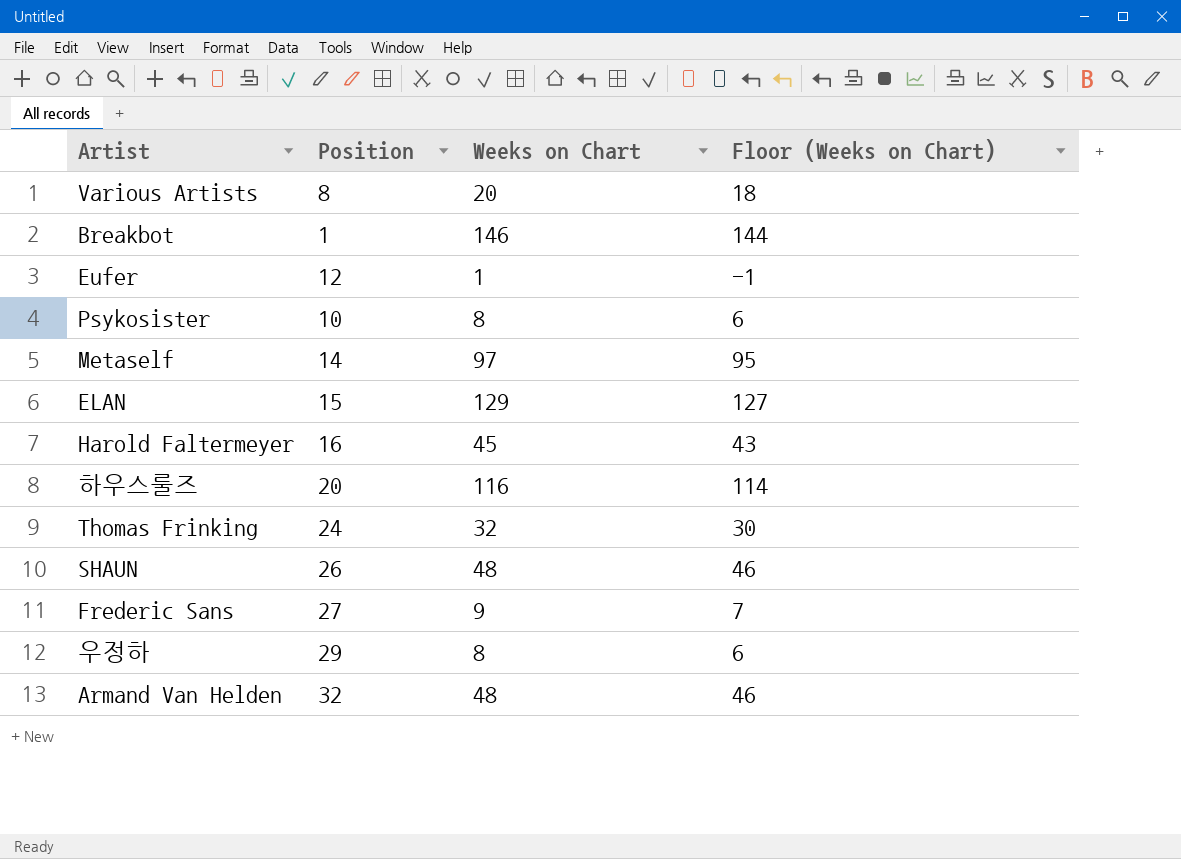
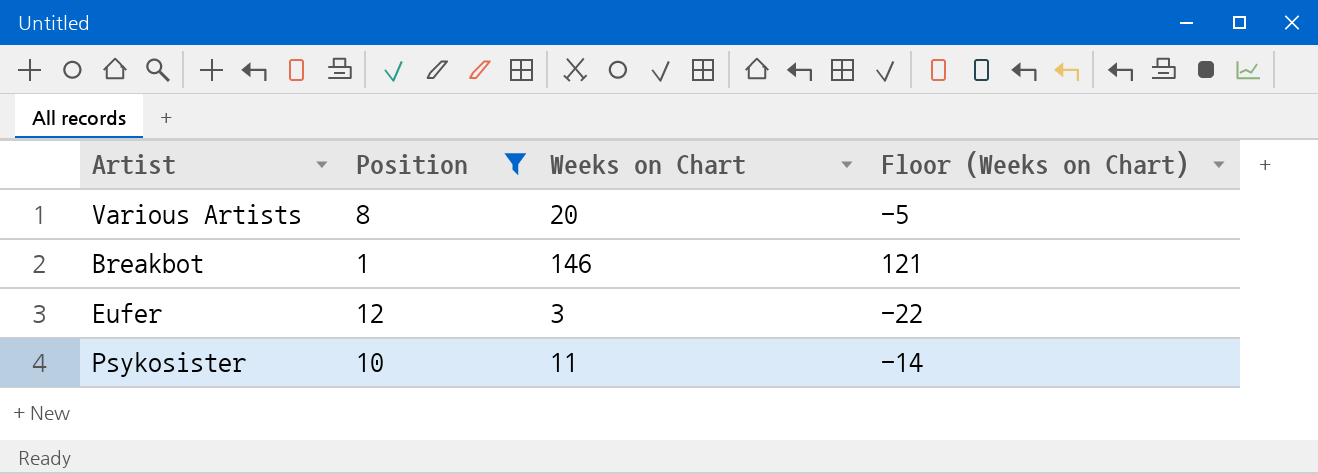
filter: none -> Position <= 12
column Floor (Weeks on Chart) | formula: [Weeks on Chart] - 2 -> [Weeks on Chart] - 25
Eufer | Weeks on Chart: 1 -> 3
Psykosister | Weeks on Chart: 8 -> 11

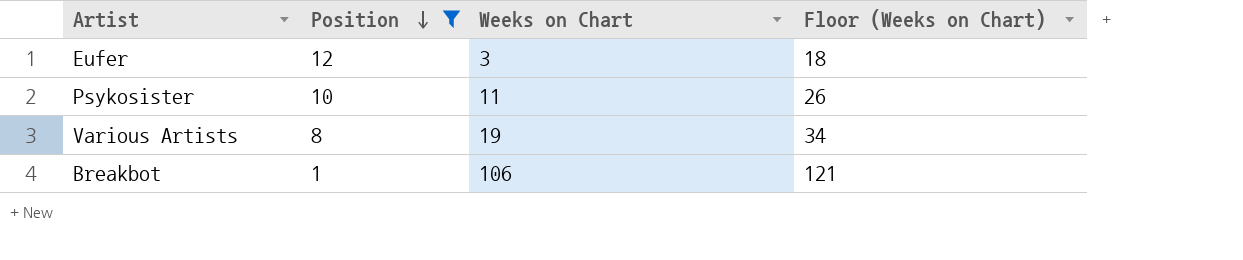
row order: none -> Position descending
column Floor (Weeks on Chart) | formula: [Weeks on Chart] - 25 -> [Weeks on Chart] + 15
Various Artists | Weeks on Chart: 20 -> 19
Breakbot | Weeks on Chart: 146 -> 106

